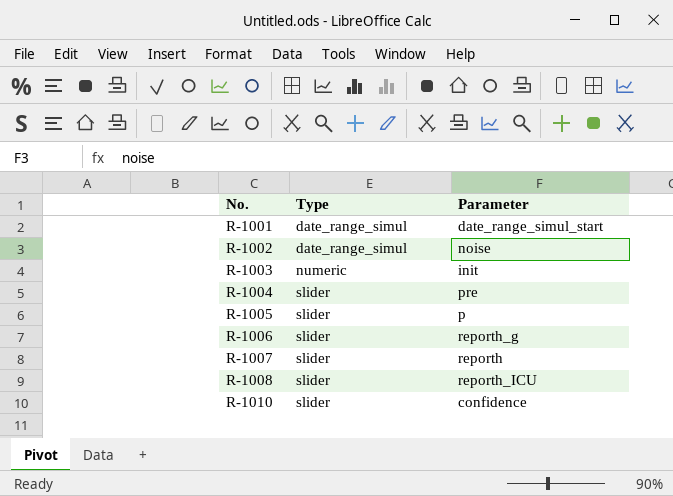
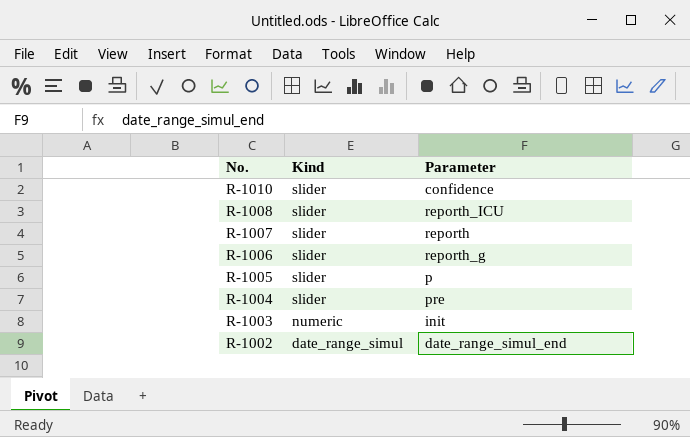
row order: No. ascending -> No. descending
column name: Type -> Kind
row R-1001: date_range_simul | date_range_simul_start -> none
R-1002 | Parameter: noise -> date_range_simul_end

